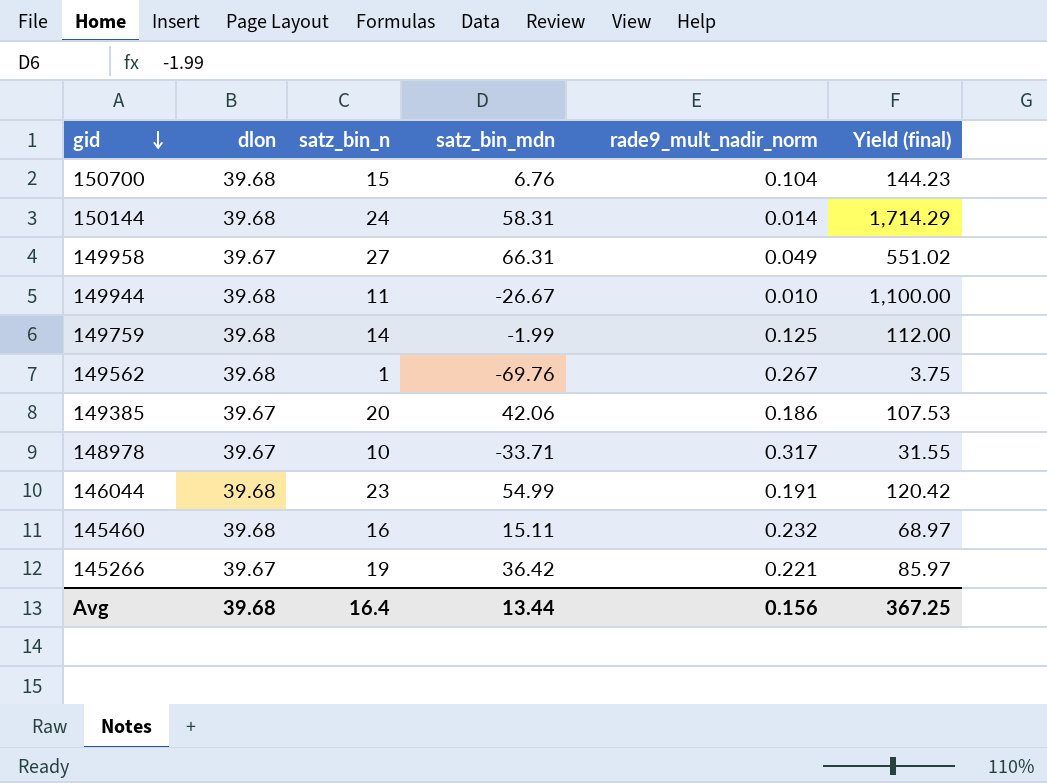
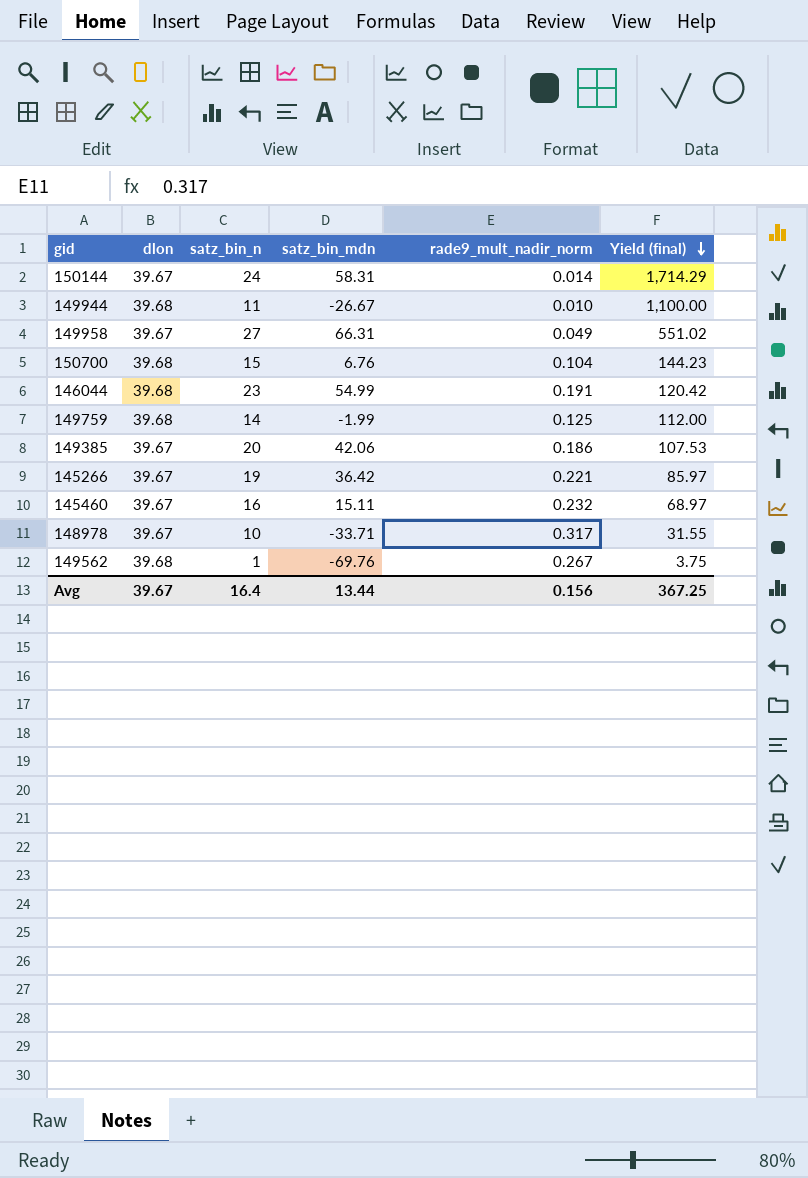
row order: gid descending -> Yield (final) descending
150144 | dlon: 39.68 -> 39.67
145460 | dlon: 39.68 -> 39.67
Avg | dlon: 39.68 -> 39.67

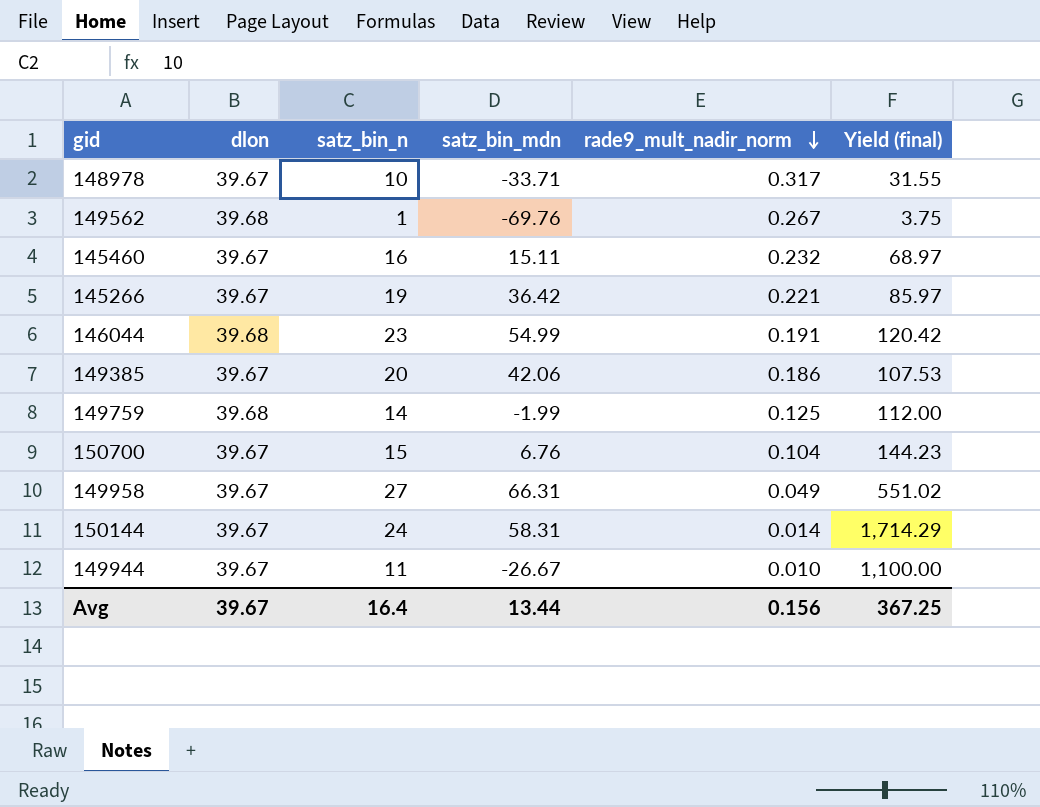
row order: Yield (final) descending -> rade9_mult_nadir_norm descending
150700 | dlon: 39.68 -> 39.67
149944 | dlon: 39.68 -> 39.67

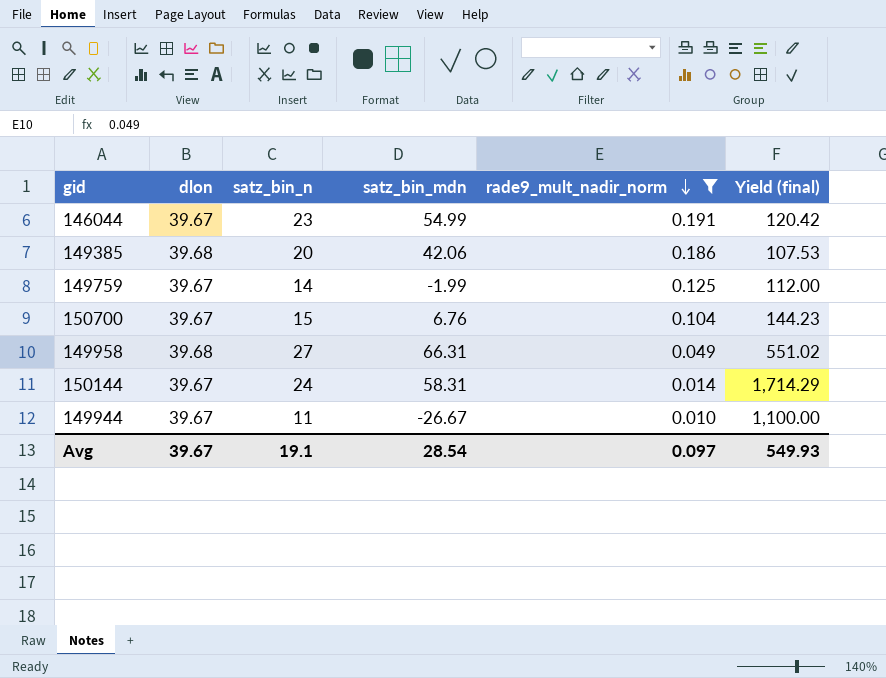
filter: none -> rade9_mult_nadir_norm <= 0.191
146044 | dlon: 39.68 -> 39.67
149385 | dlon: 39.67 -> 39.68
149759 | dlon: 39.68 -> 39.67
149958 | dlon: 39.67 -> 39.68
Avg | satz_bin_n: 16.4 -> 19.1
Avg | satz_bin_mdn: 13.44 -> 28.54
Avg | rade9_mult_nadir_norm: 0.156 -> 0.097
Avg | Yield (final): 367.25 -> 549.93

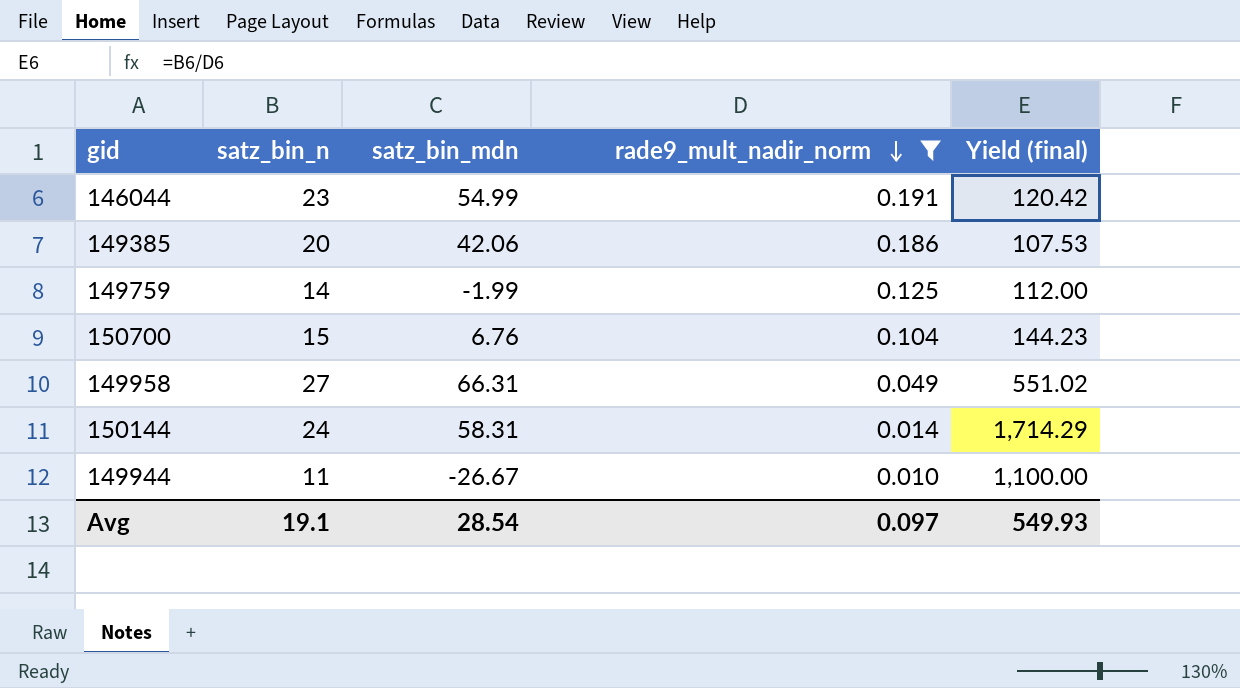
column dlon | position: 2 -> none

